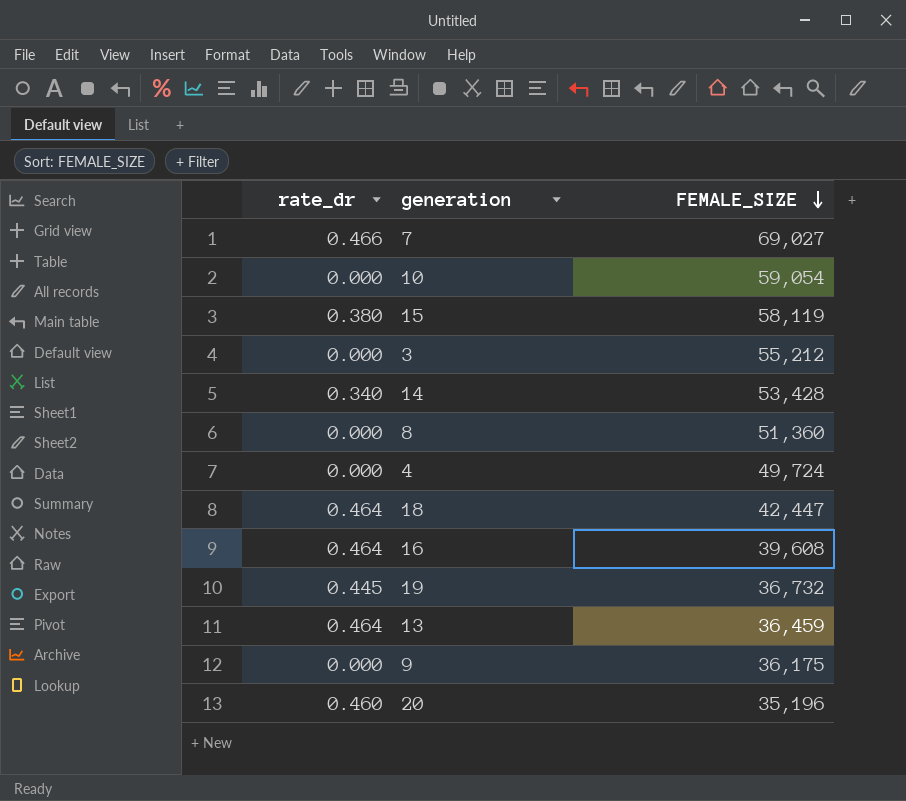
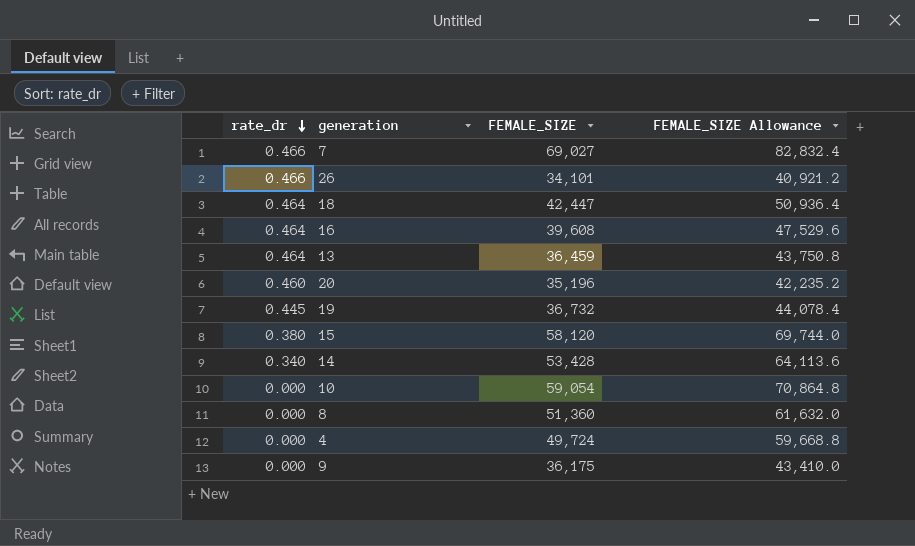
row order: FEMALE_SIZE descending -> rate_dr descending
column FEMALE_SIZE Allowance | formula: none -> [FEMALE_SIZE] * 1.2
row 3: 0.000 | 55,212 -> none
row 26: none -> 0.466 | 34,101 | 40,921.2
15 | FEMALE_SIZE: 58,119 -> 58,120

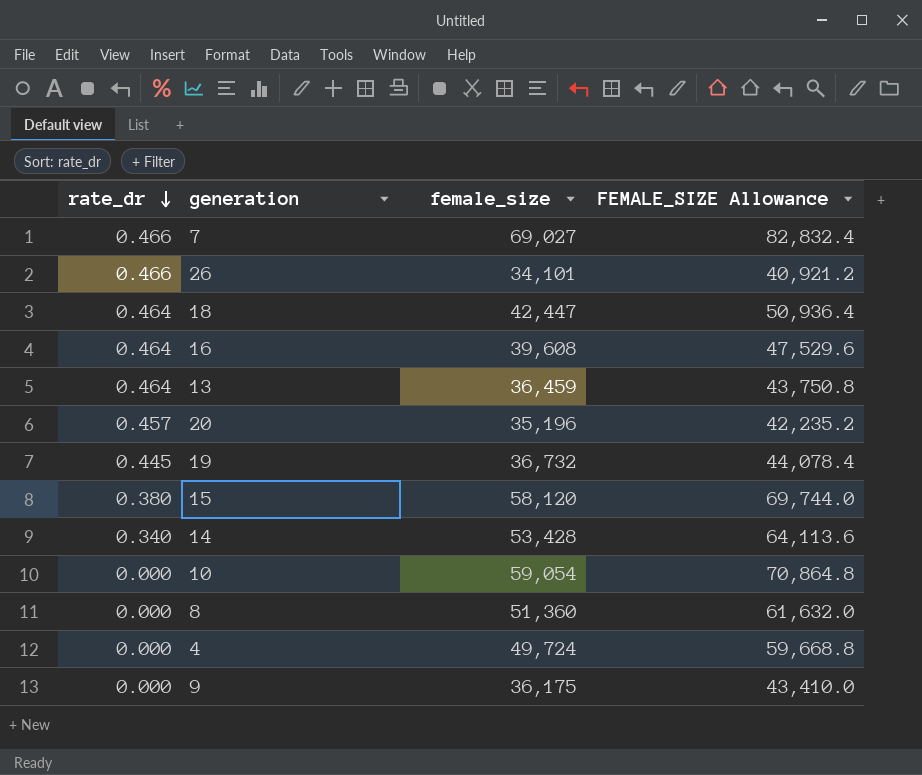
column name: FEMALE_SIZE -> female_size
20 | rate_dr: 0.460 -> 0.457

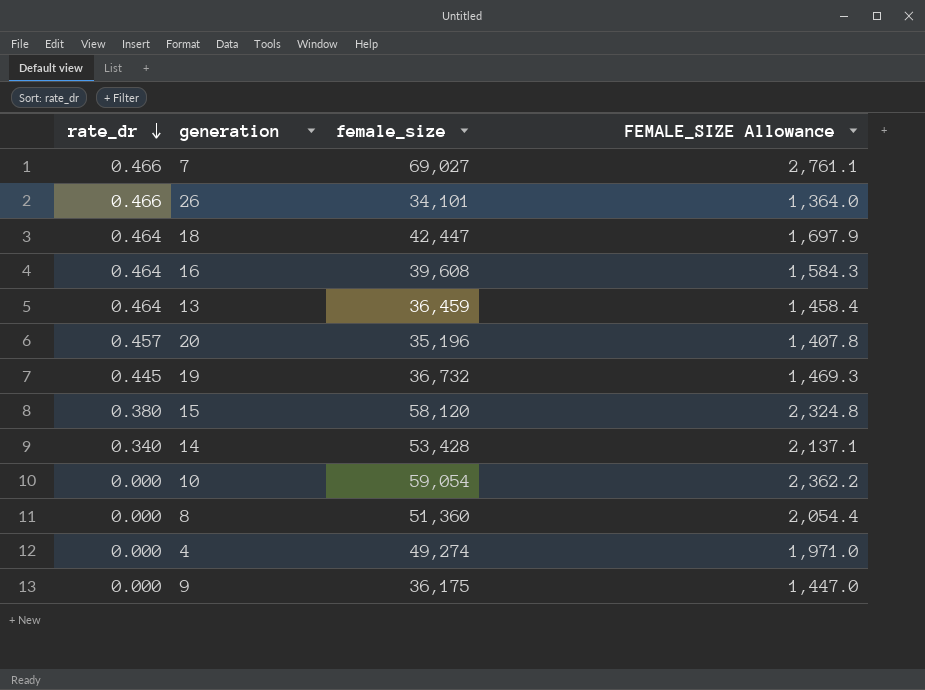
column FEMALE_SIZE Allowance | formula: [female_size] * 1.2 -> [female_size] * 0.04
4 | female_size: 49,724 -> 49,274

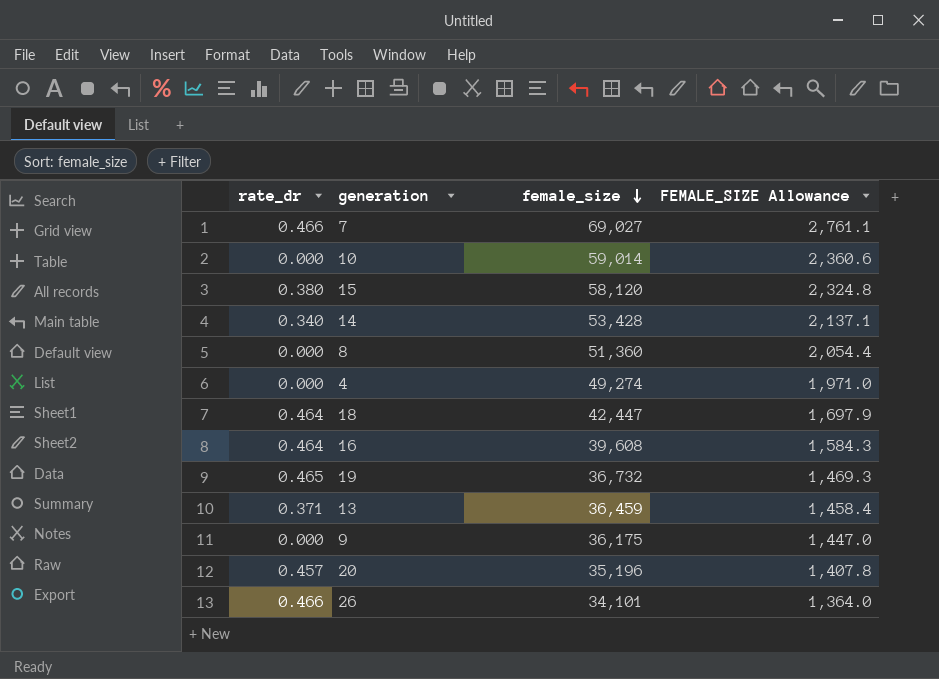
row order: rate_dr descending -> female_size descending
10 | female_size: 59,054 -> 59,014
10 | FEMALE_SIZE Allowance: 2,362.2 -> 2,360.6
19 | rate_dr: 0.445 -> 0.465
13 | rate_dr: 0.464 -> 0.371

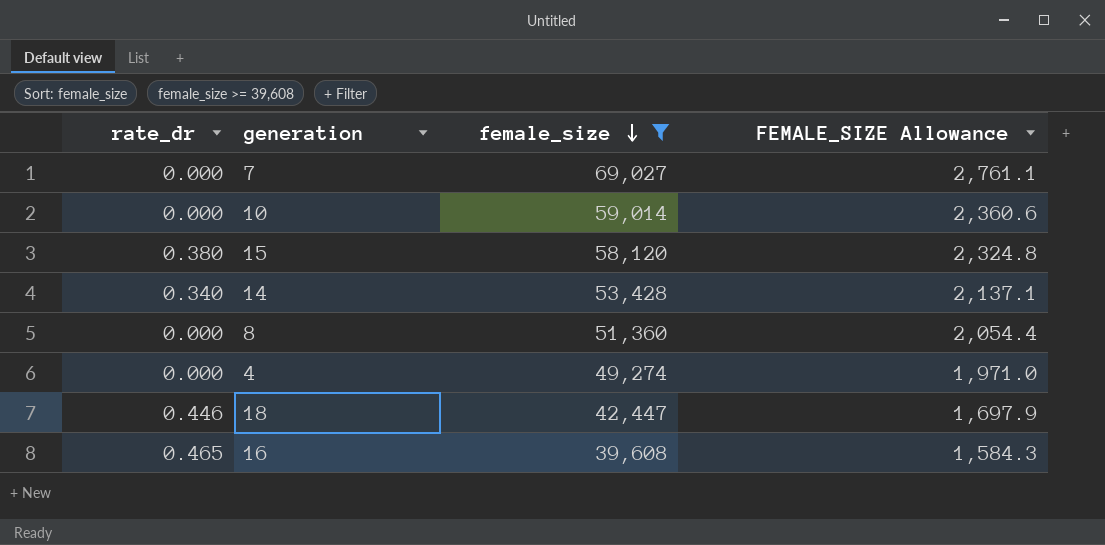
filter: none -> female_size >= 39,608
7 | rate_dr: 0.466 -> 0.000
18 | rate_dr: 0.464 -> 0.446
16 | rate_dr: 0.464 -> 0.465

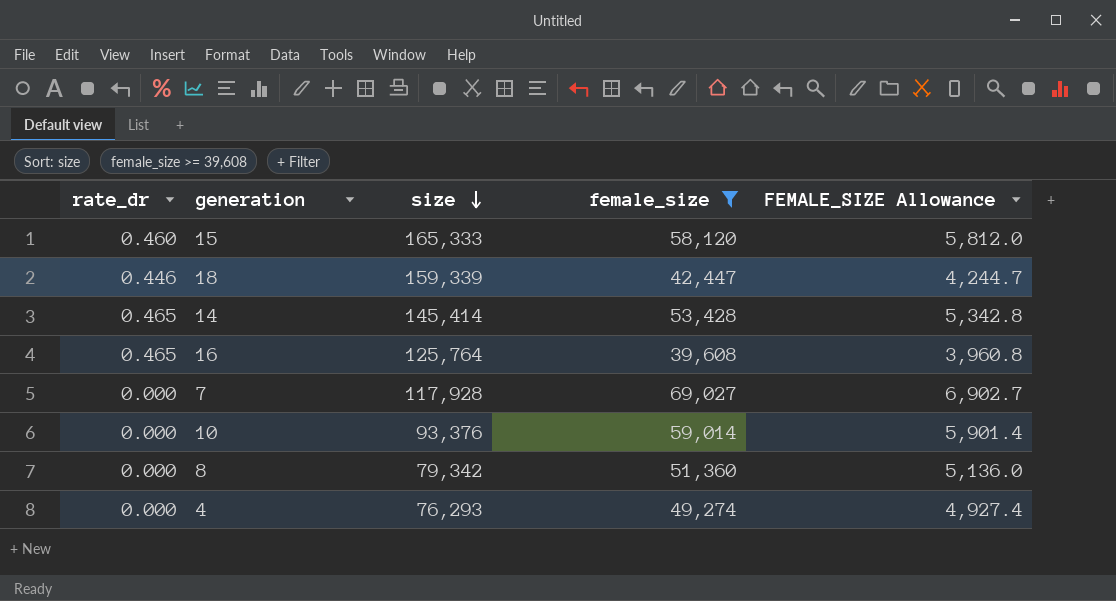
row order: female_size descending -> size descending
column size | position: none -> 3
column FEMALE_SIZE Allowance | formula: [female_size] * 0.04 -> [female_size] * 0.1
15 | rate_dr: 0.380 -> 0.460
14 | rate_dr: 0.340 -> 0.465

